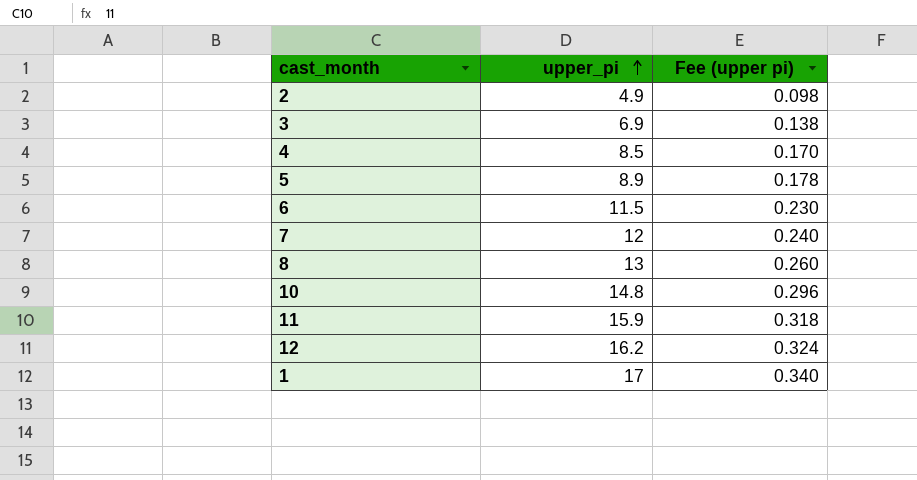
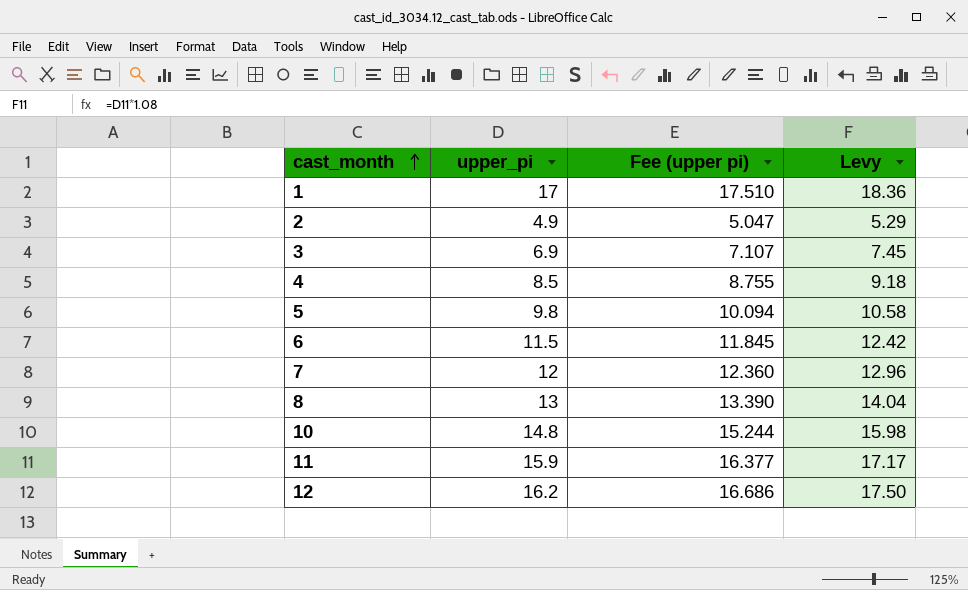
row order: upper_pi ascending -> cast_month ascending
column Fee (upper pi) | formula: [upper_pi] * 0.02 -> [upper_pi] * 1.03
column Levy | formula: none -> [upper_pi] * 1.08
5 | upper_pi: 8.9 -> 9.8

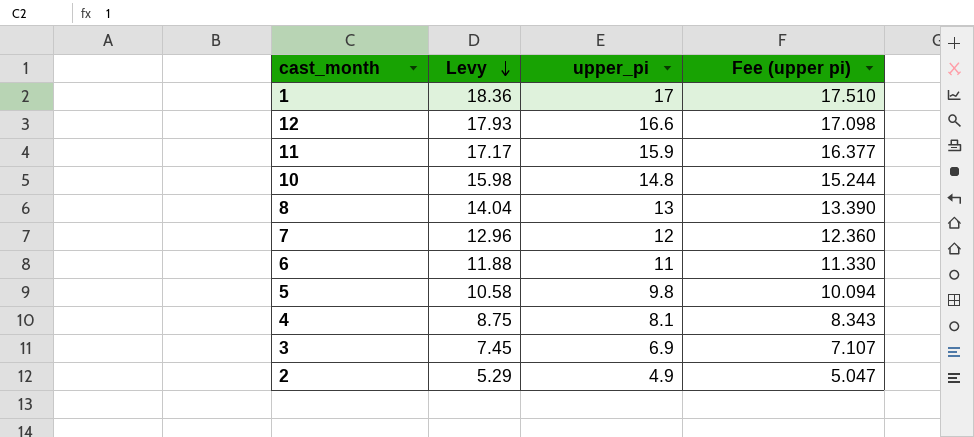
row order: cast_month ascending -> Levy descending
column Levy | position: 4 -> 2
12 | Levy: 17.50 -> 17.93
12 | upper_pi: 16.2 -> 16.6
12 | Fee (upper pi): 16.686 -> 17.098
6 | Levy: 12.42 -> 11.88
6 | upper_pi: 11.5 -> 11
6 | Fee (upper pi): 11.845 -> 11.330
4 | Levy: 9.18 -> 8.75
4 | upper_pi: 8.5 -> 8.1
4 | Fee (upper pi): 8.755 -> 8.343

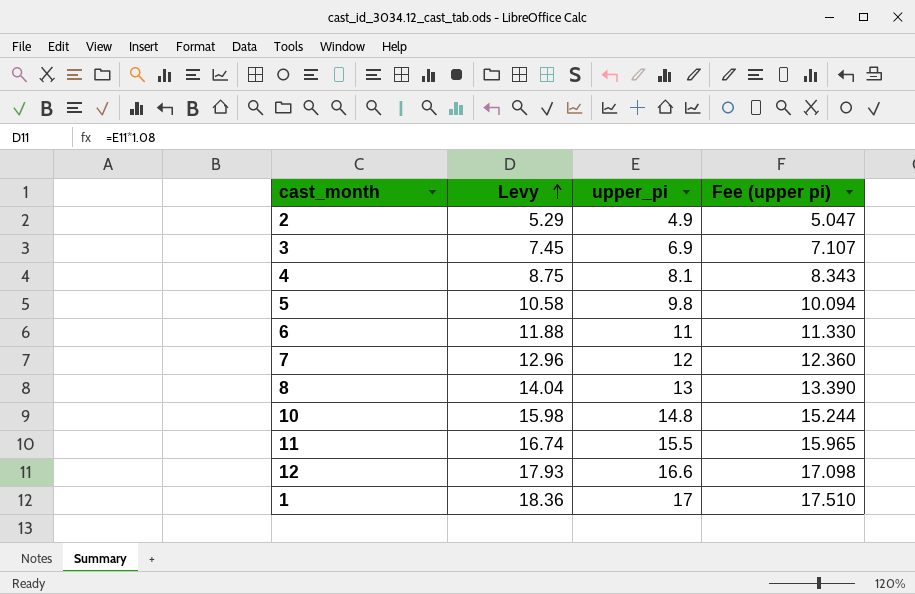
row order: Levy descending -> Levy ascending
11 | Levy: 17.17 -> 16.74
11 | upper_pi: 15.9 -> 15.5
11 | Fee (upper pi): 16.377 -> 15.965

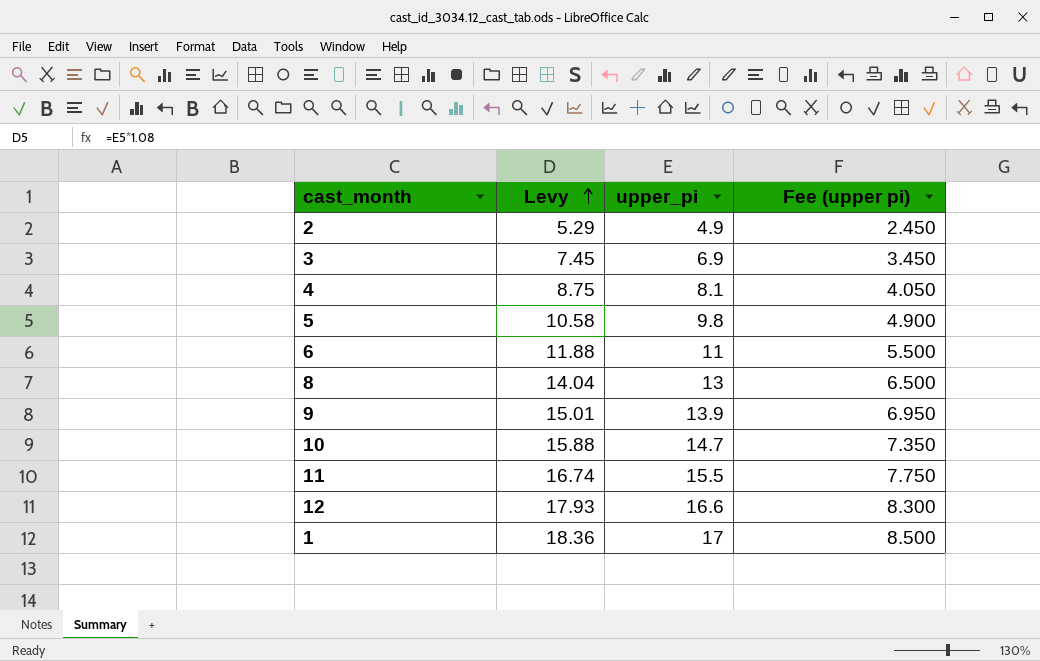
column Fee (upper pi) | formula: [upper_pi] * 1.03 -> [upper_pi] * 0.5
row 7: 12.96 | 12 | 12.360 -> none
row 9: none -> 15.01 | 13.9 | 6.950
10 | Levy: 15.98 -> 15.88
10 | upper_pi: 14.8 -> 14.7

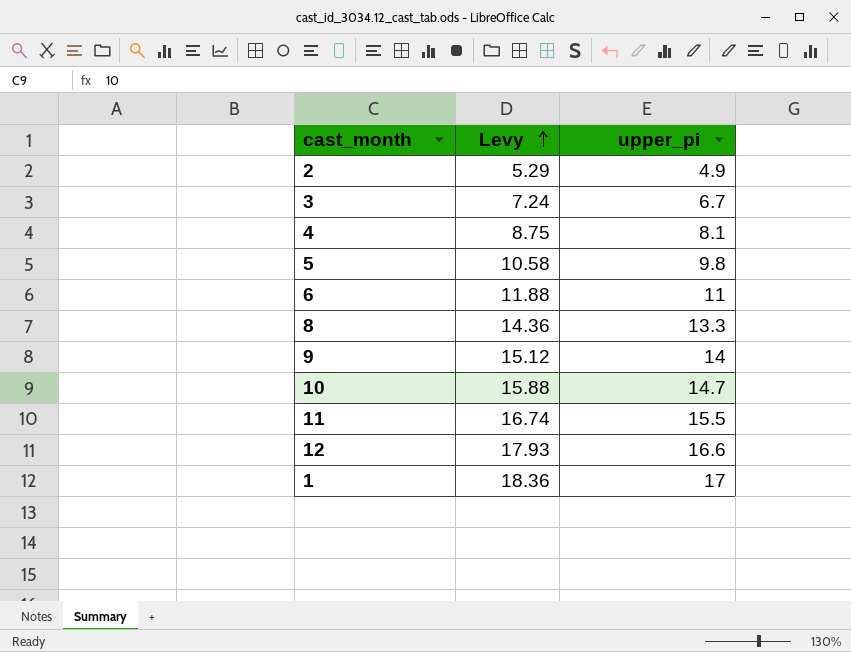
column Fee (upper pi) | formula: [upper_pi] * 0.5 -> none
3 | Levy: 7.45 -> 7.24
3 | upper_pi: 6.9 -> 6.7
8 | Levy: 14.04 -> 14.36
8 | upper_pi: 13 -> 13.3
9 | Levy: 15.01 -> 15.12
9 | upper_pi: 13.9 -> 14

